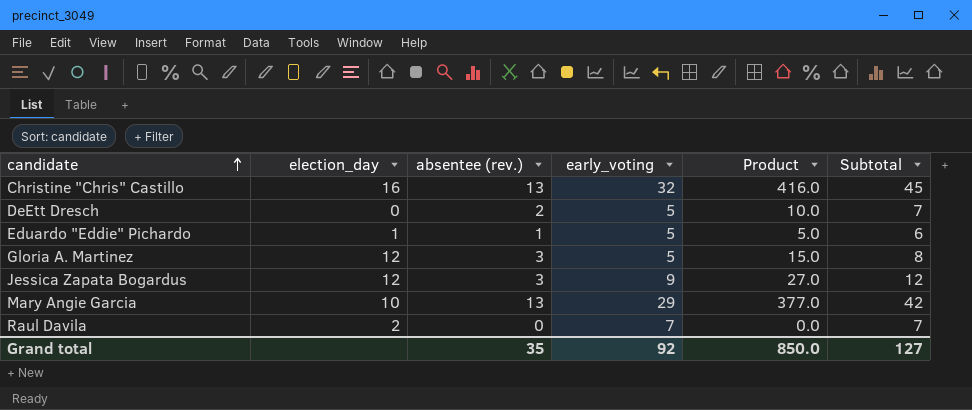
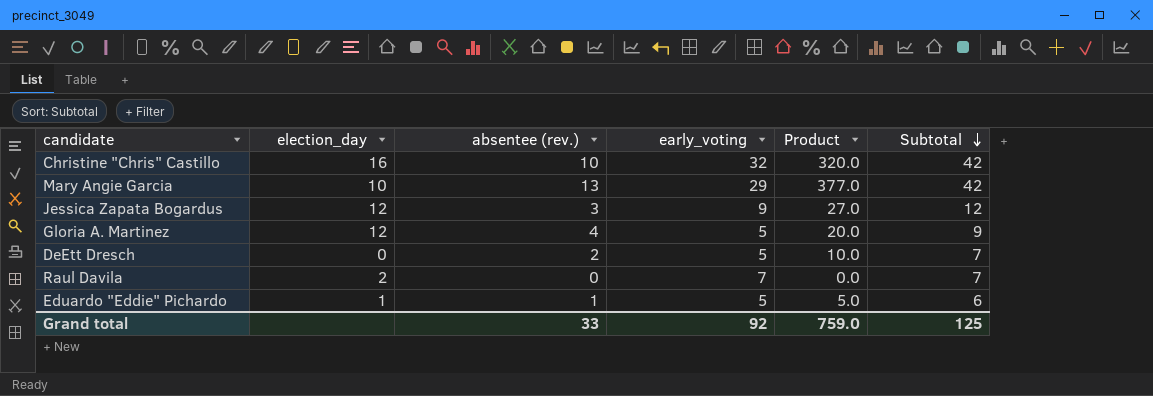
row order: candidate ascending -> Subtotal descending
Christine "Chris" Castillo | absentee (rev.): 13 -> 10
Christine "Chris" Castillo | Product: 416.0 -> 320.0
Christine "Chris" Castillo | Subtotal: 45 -> 42
Gloria A. Martinez | absentee (rev.): 3 -> 4
Gloria A. Martinez | Product: 15.0 -> 20.0
Gloria A. Martinez | Subtotal: 8 -> 9
Grand total | absentee (rev.): 35 -> 33
Grand total | Product: 850.0 -> 759.0
Grand total | Subtotal: 127 -> 125

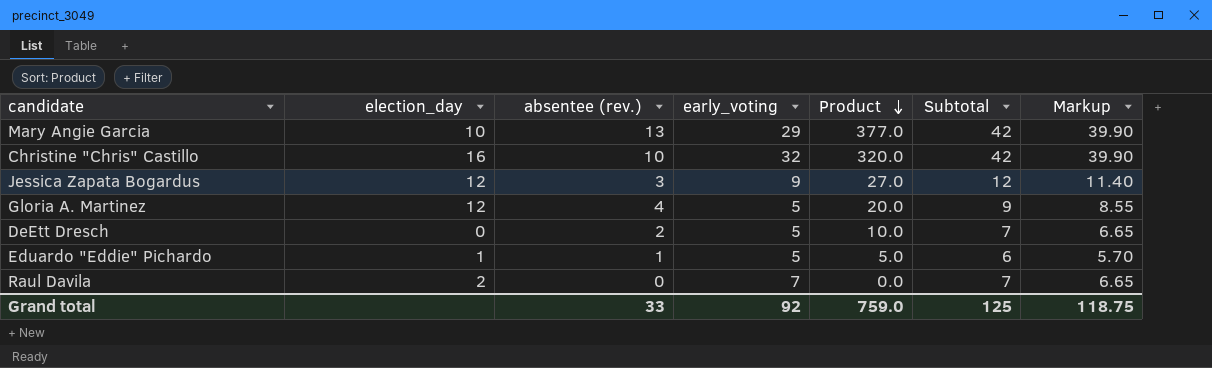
row order: Subtotal descending -> Product descending
column Markup | formula: none -> [Subtotal] * 0.95

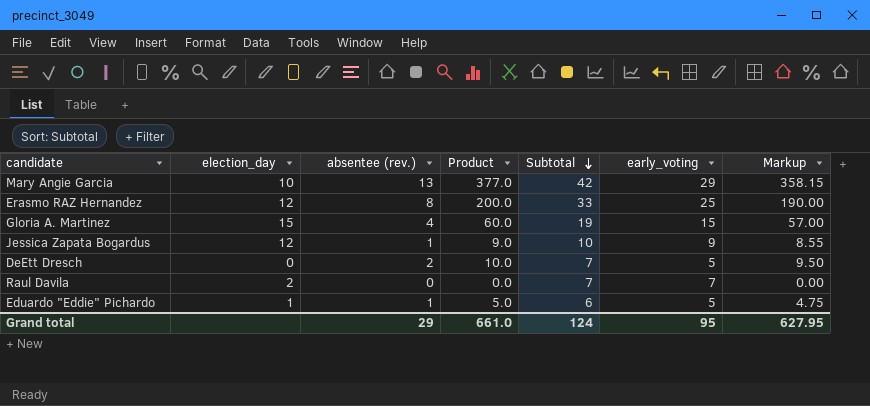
row order: Product descending -> Subtotal descending
column early_voting | position: 4 -> 6
column Markup | formula: [Subtotal] * 0.95 -> [Product] * 0.95
row Christine "Chris" Castillo: 16 | 10 | 32 | 320.0 | 42 | 39.90 -> none
row Erasmo RAZ Hernandez: none -> 12 | 8 | 200.0 | 33 | 25 | 190.00
Gloria A. Martinez | election_day: 12 -> 15
Gloria A. Martinez | Product: 20.0 -> 60.0
Gloria A. Martinez | Subtotal: 9 -> 19
Gloria A. Martinez | early_voting: 5 -> 15
Jessica Zapata Bogardus | absentee (rev.): 3 -> 1
Jessica Zapata Bogardus | Product: 27.0 -> 9.0
Jessica Zapata Bogardus | Subtotal: 12 -> 10
Grand total | absentee (rev.): 33 -> 29
Grand total | Product: 759.0 -> 661.0
Grand total | Subtotal: 125 -> 124
Grand total | early_voting: 92 -> 95
Grand total | Markup: 118.75 -> 627.95

